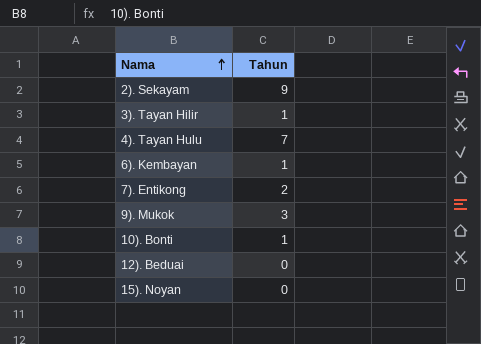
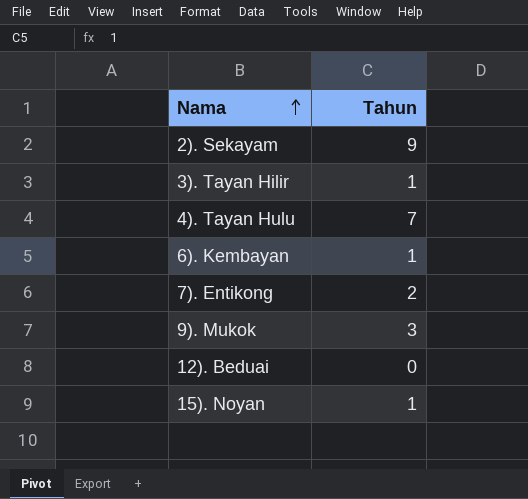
row 10). Bonti: 1 -> none
15). Noyan | Tahun: 0 -> 1

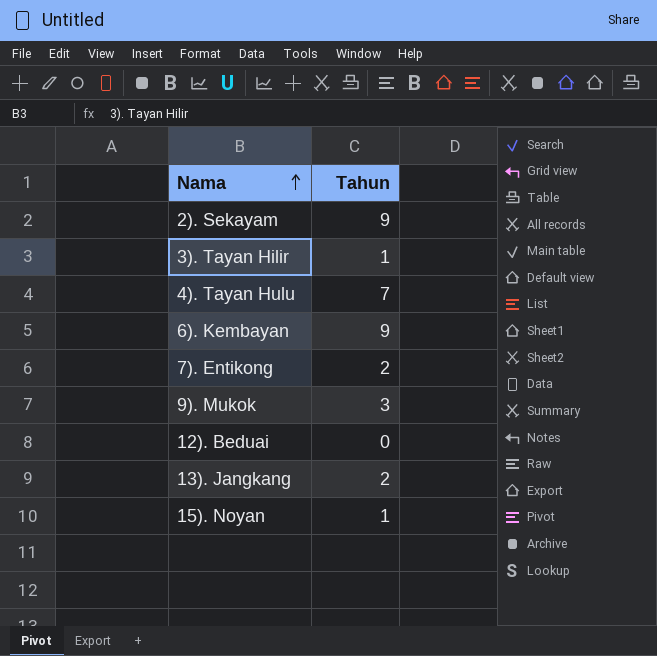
6). Kembayan | Tahun: 1 -> 9
row 13). Jangkang: none -> 2

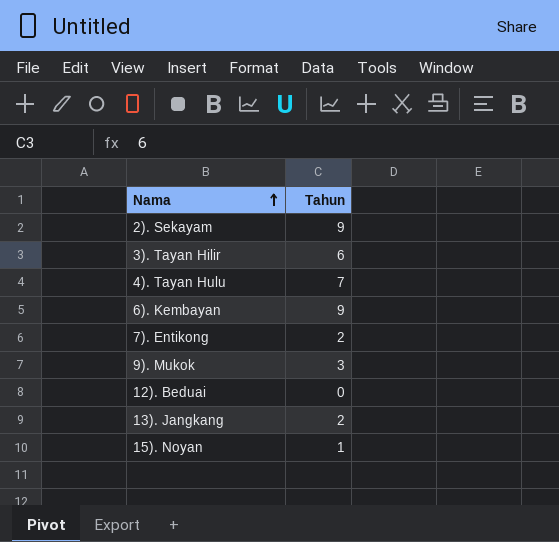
3). Tayan Hilir | Tahun: 1 -> 6

